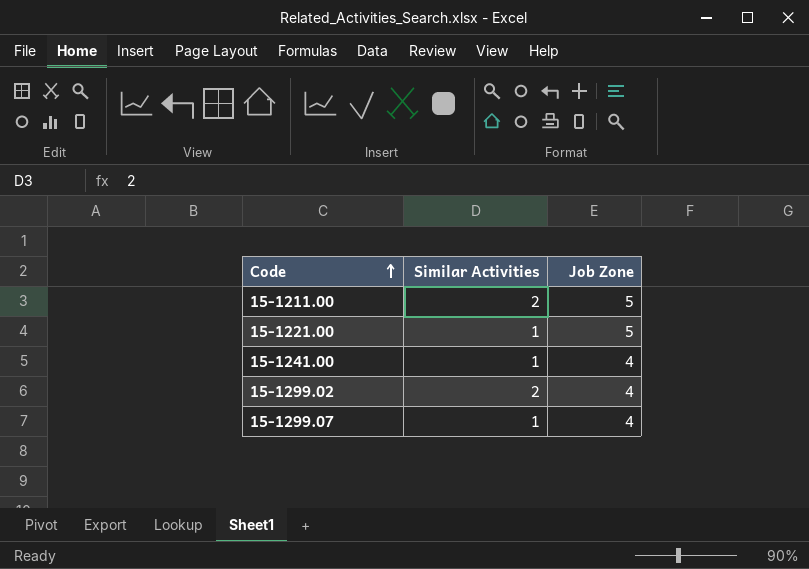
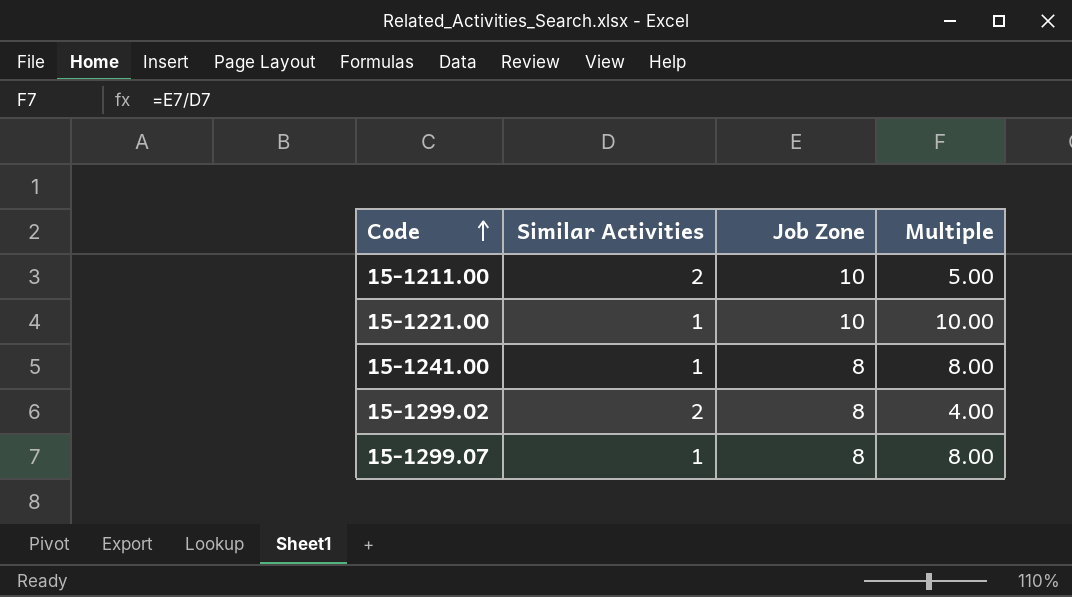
column Multiple | formula: none -> [Job Zone] / [Similar Activities]
15-1211.00 | Job Zone: 5 -> 10
15-1221.00 | Job Zone: 5 -> 10
15-1241.00 | Job Zone: 4 -> 8
15-1299.02 | Job Zone: 4 -> 8
15-1299.07 | Job Zone: 4 -> 8

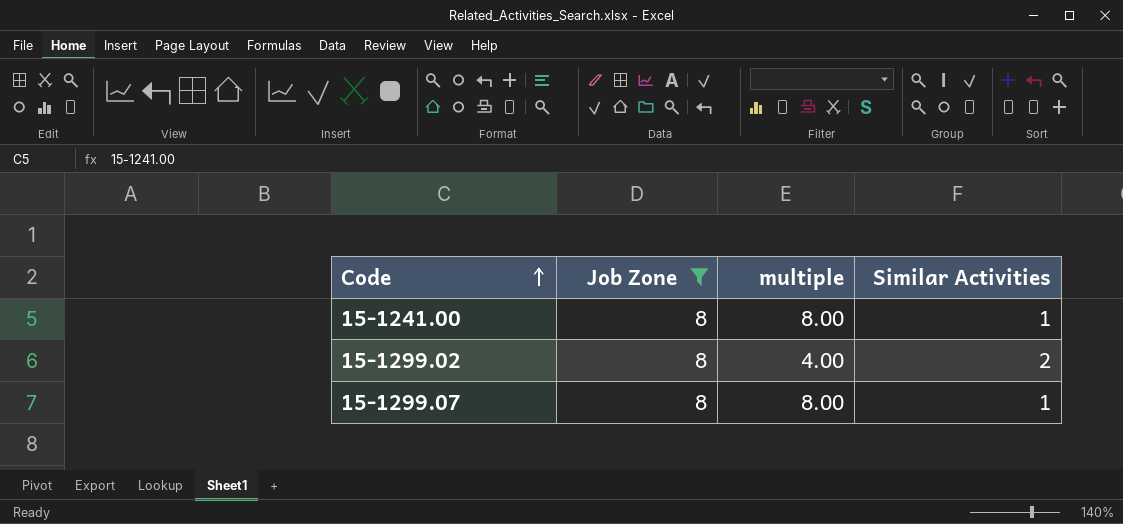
filter: none -> Job Zone = 8
column name: Multiple -> multiple
column Similar Activities | position: 2 -> 4

